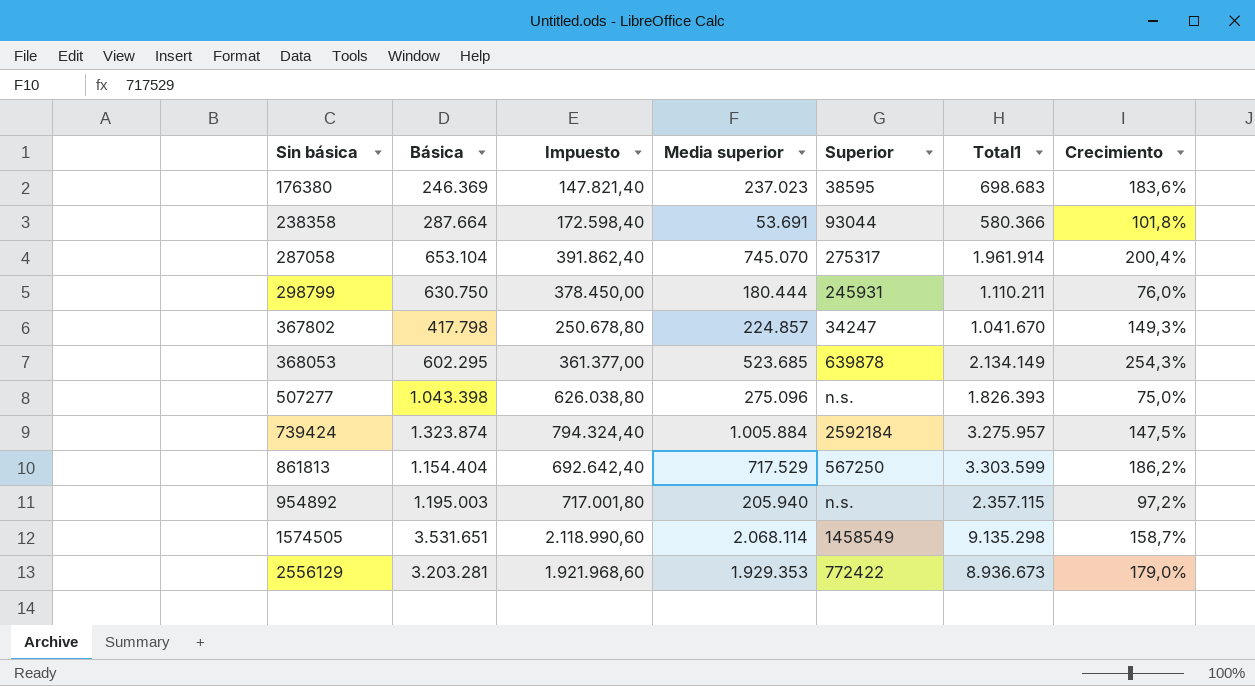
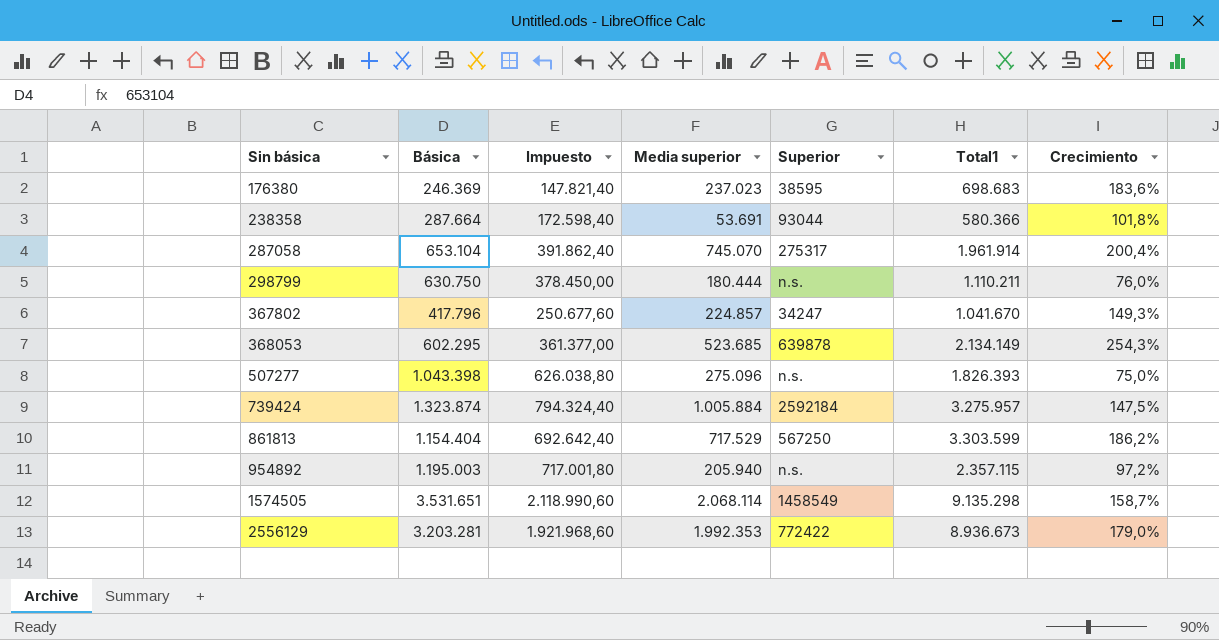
298799 | Superior: 245931 -> n.s.
367802 | Básica: 417.798 -> 417.796
367802 | Impuesto: 250.678,80 -> 250.677,60
2556129 | Media superior: 1.929.353 -> 1.992.353

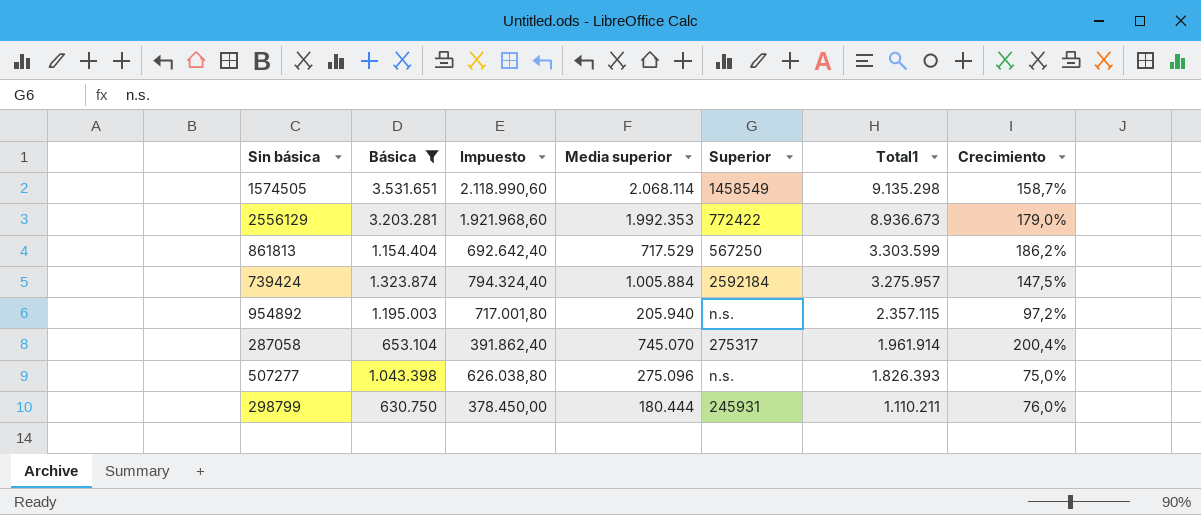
filter: none -> Básica >= 630.750
row order: Sin básica ascending -> Total1 descending
298799 | Superior: n.s. -> 245931

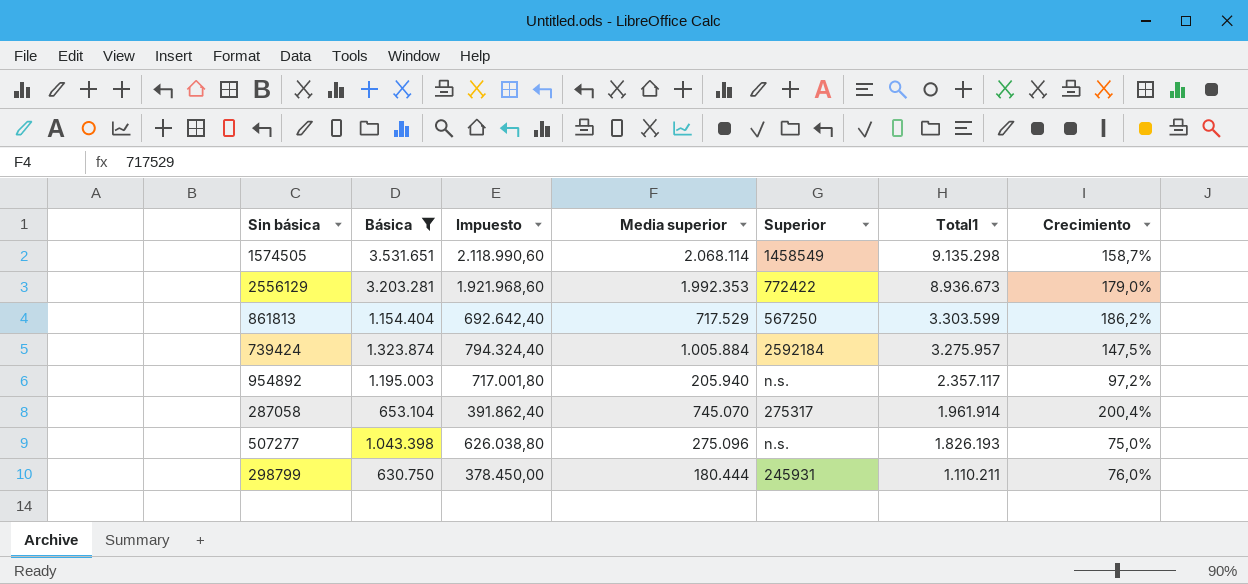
954892 | Total1: 2.357.115 -> 2.357.117
507277 | Total1: 1.826.393 -> 1.826.193

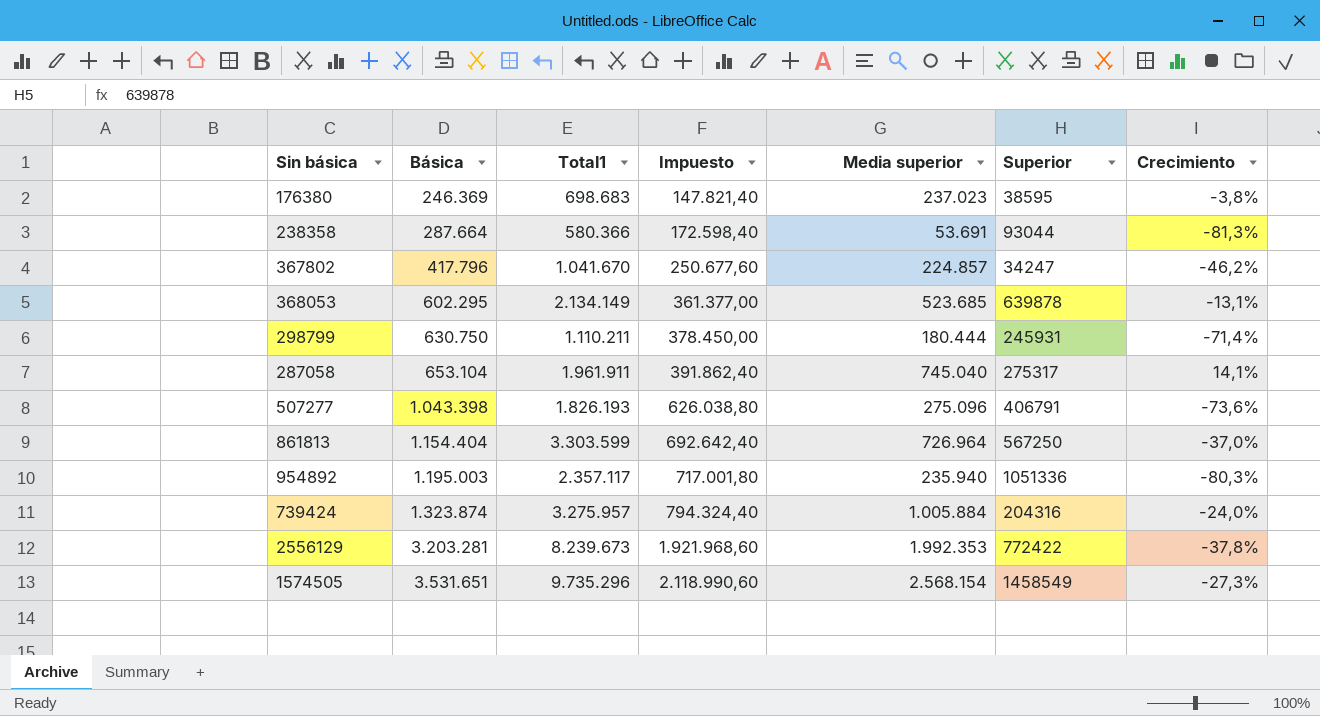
filter: Básica >= 630.750 -> none
row order: Total1 descending -> Básica ascending
column Total1 | position: 6 -> 3
column Crecimiento | formula: ([Total1] - [Básica]) / [Básica] -> ([Media superior] - [Básica]) / [Básica]
287058 | Total1: 1.961.914 -> 1.961.911
287058 | Media superior: 745.070 -> 745.040
507277 | Superior: n.s. -> 406791
861813 | Media superior: 717.529 -> 726.964
954892 | Media superior: 205.940 -> 235.940
954892 | Superior: n.s. -> 1051336
739424 | Superior: 2592184 -> 204316
2556129 | Total1: 8.936.673 -> 8.239.673
1574505 | Total1: 9.135.298 -> 9.735.296
1574505 | Media superior: 2.068.114 -> 2.568.154

